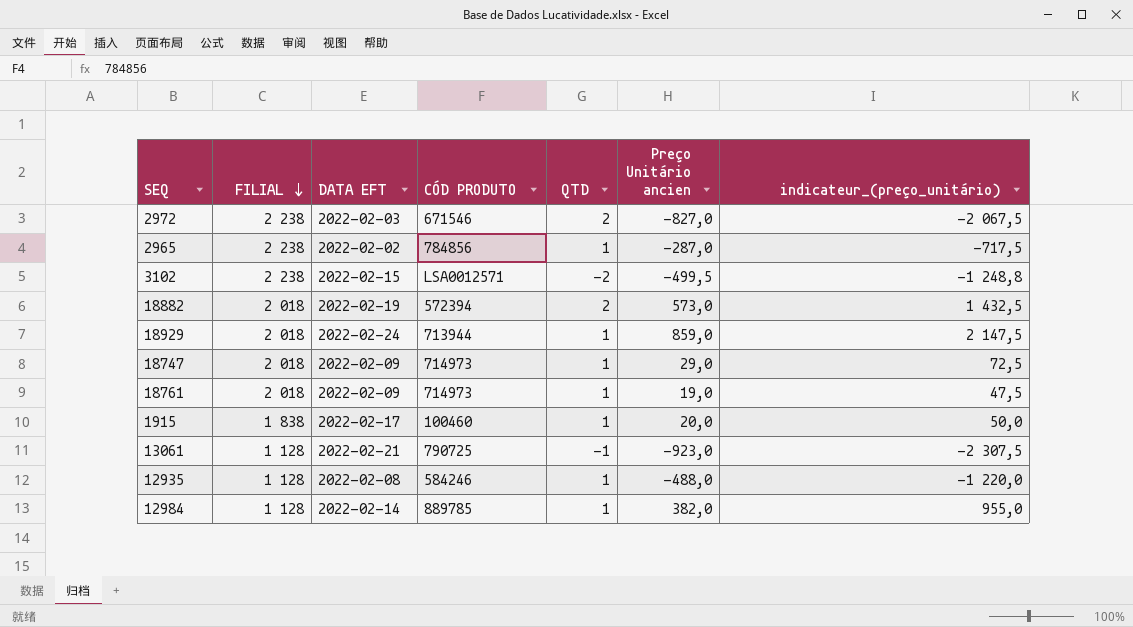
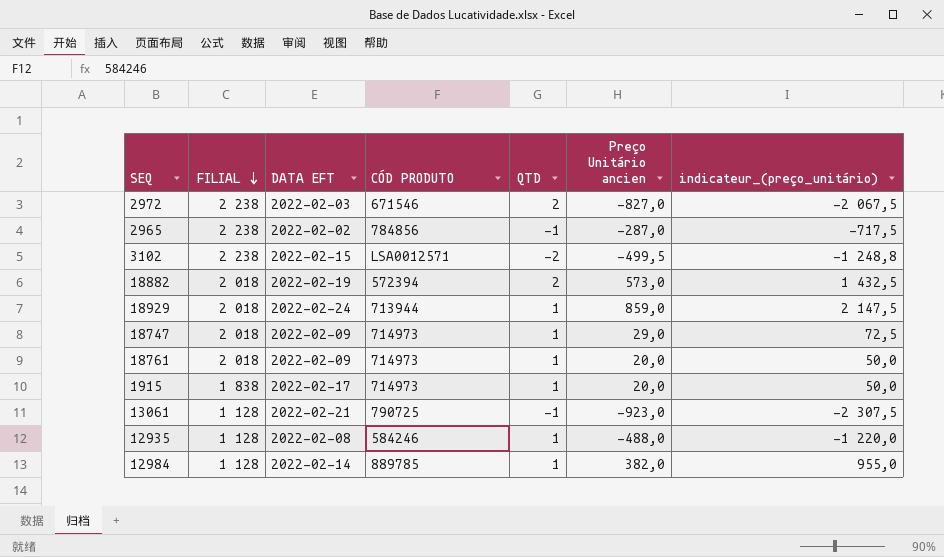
2965 | QTD: 1 -> -1
18761 | Preço Unitário ancien: 19,0 -> 20,0
18761 | indicateur_(preço_unitário): 47,5 -> 50,0
1915 | CÓD PRODUTO: 100460 -> 714973

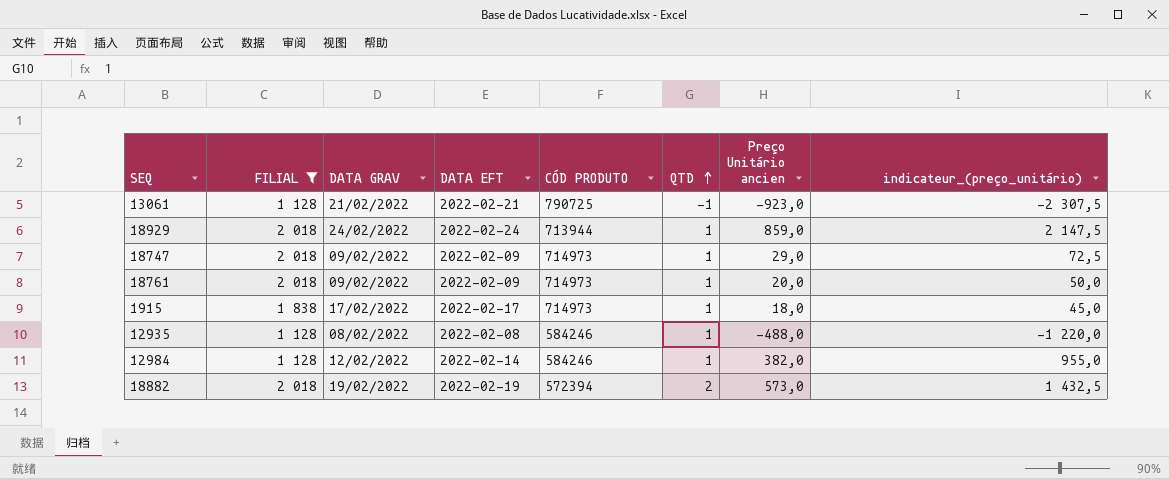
filter: none -> FILIAL != 2 238
row order: FILIAL descending -> QTD ascending
column DATA GRAV | position: none -> 3
1915 | Preço Unitário ancien: 20,0 -> 18,0
1915 | indicateur_(preço_unitário): 50,0 -> 45,0
12984 | CÓD PRODUTO: 889785 -> 584246

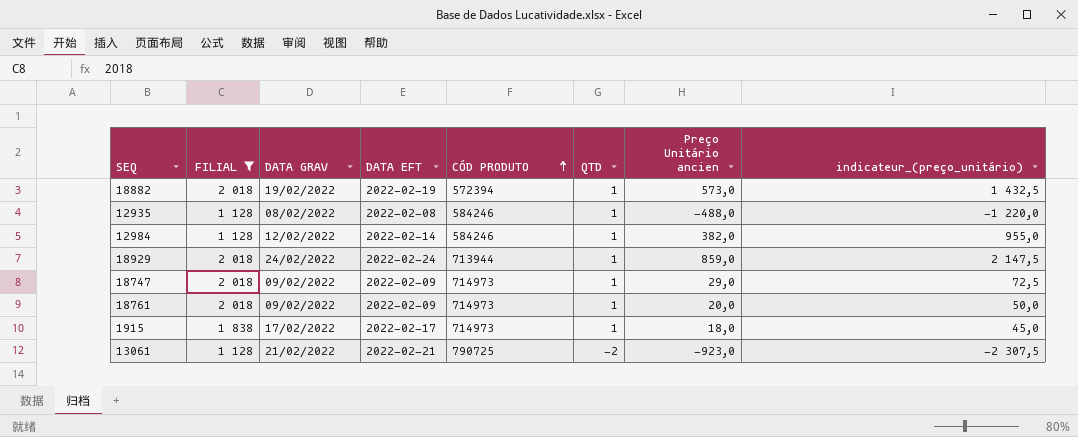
row order: QTD ascending -> CÓD PRODUTO ascending
18882 | QTD: 2 -> 1
13061 | QTD: -1 -> -2

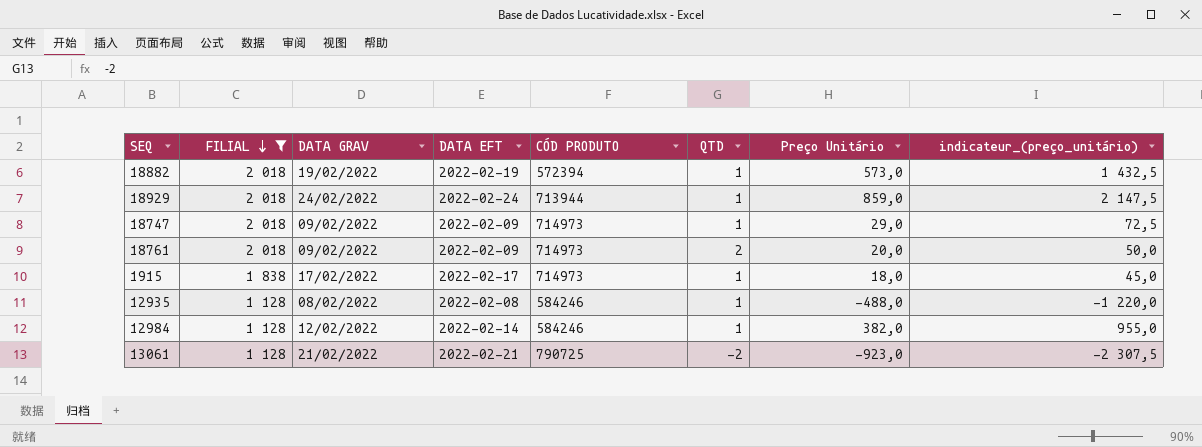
row order: CÓD PRODUTO ascending -> FILIAL descending
column name: Preço Unitário ancien -> Preço Unitário
18761 | QTD: 1 -> 2

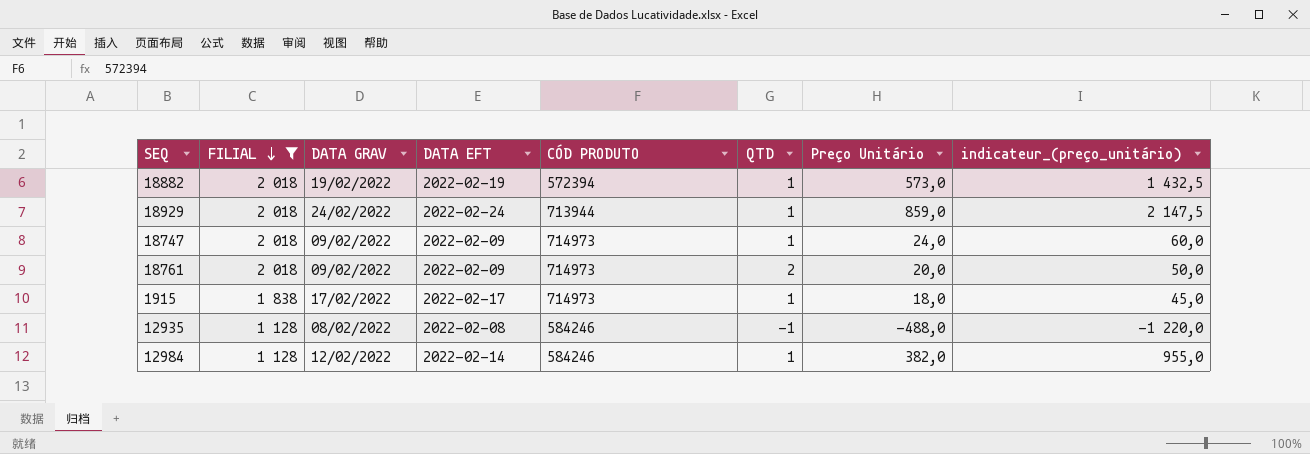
row 13061: 1 128 | 21/02/2022 | 2022-02-21 | 790725 | -2 | -923,0 | -2 307,5 -> none
18747 | Preço Unitário: 29,0 -> 24,0
18747 | indicateur_(preço_unitário): 72,5 -> 60,0
12935 | QTD: 1 -> -1

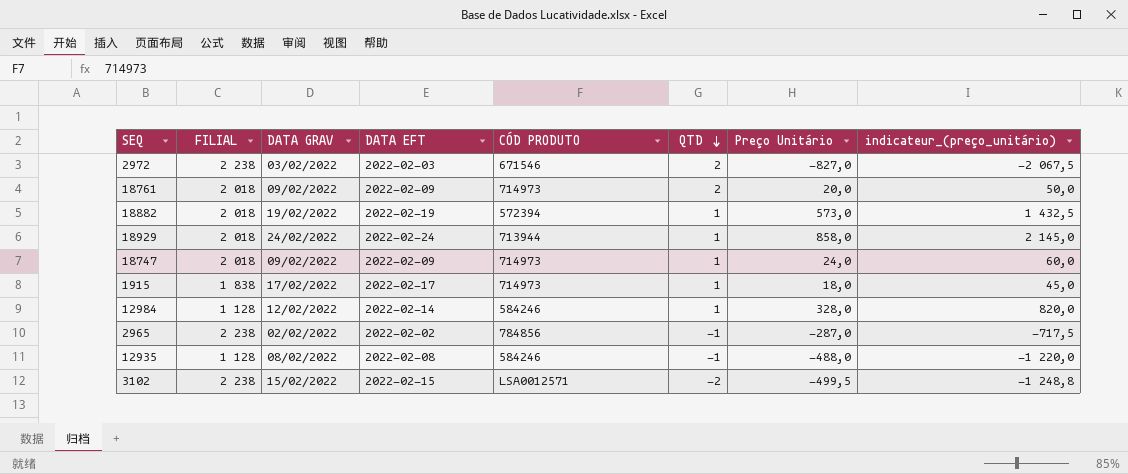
filter: FILIAL != 2 238 -> none
row order: FILIAL descending -> QTD descending
18929 | Preço Unitário: 859,0 -> 858,0
18929 | indicateur_(preço_unitário): 2 147,5 -> 2 145,0
12984 | Preço Unitário: 382,0 -> 328,0
12984 | indicateur_(preço_unitário): 955,0 -> 820,0

